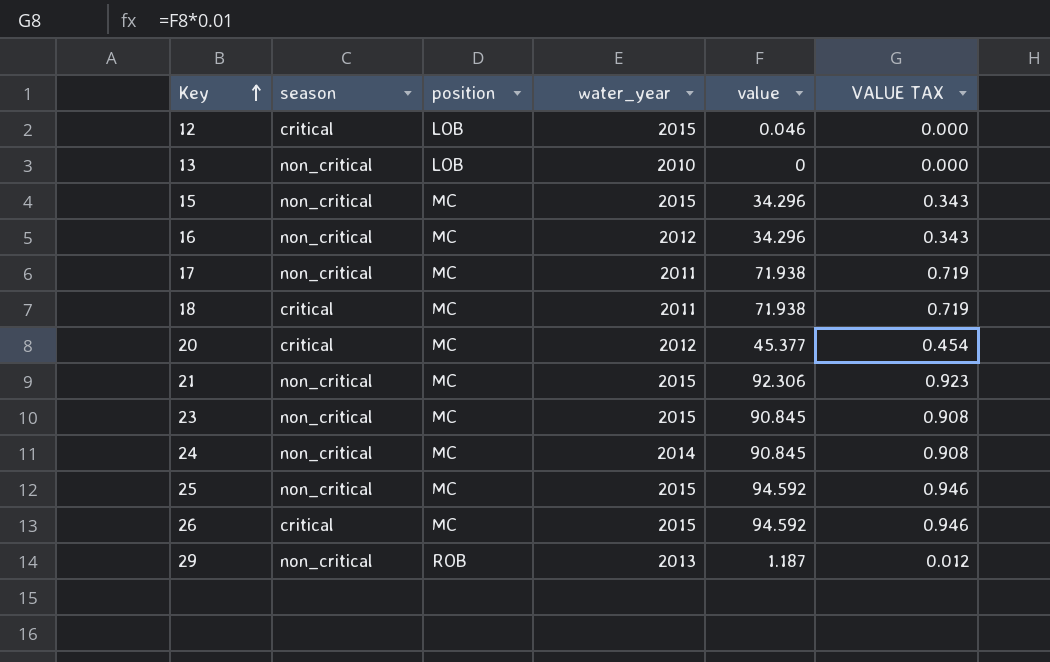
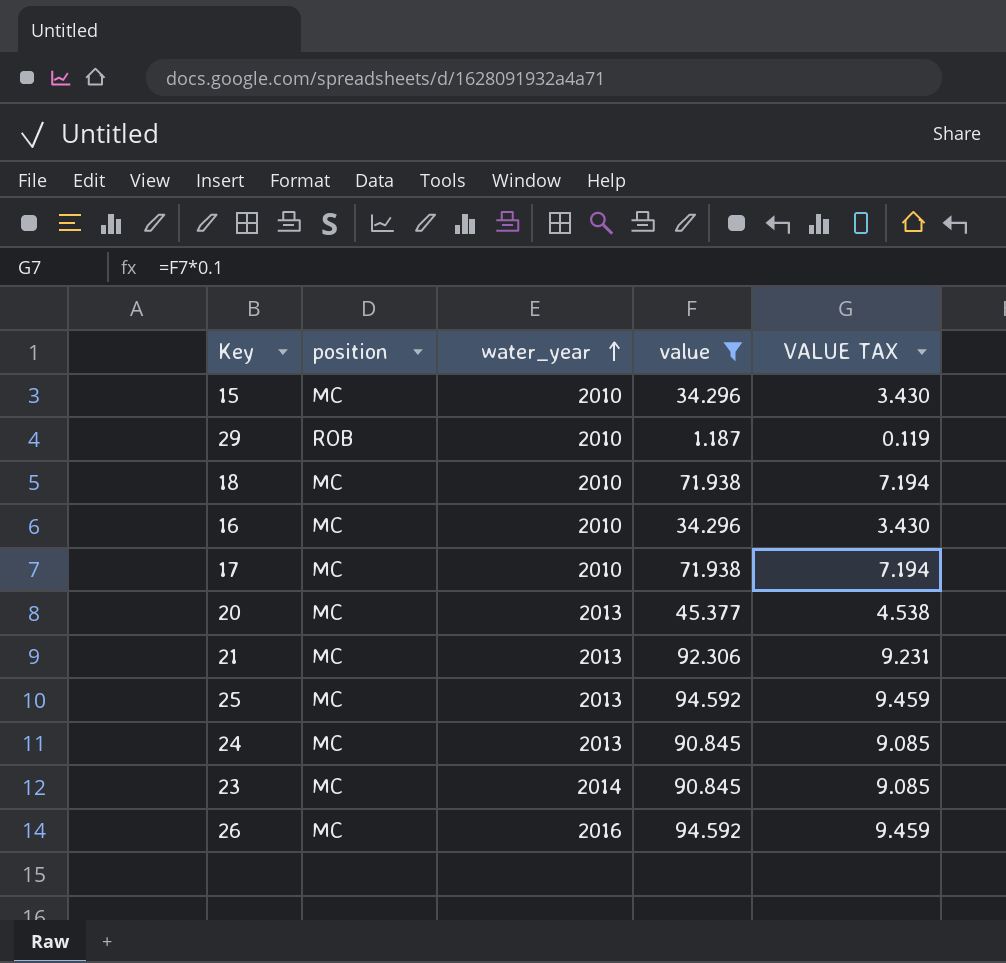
filter: none -> value >= 1.187
row order: Key ascending -> water_year ascending
column season | position: 2 -> none
column VALUE TAX | formula: [value] * 0.01 -> [value] * 0.1
15 | water_year: 2015 -> 2010
29 | water_year: 2013 -> 2010
18 | water_year: 2011 -> 2010
16 | water_year: 2012 -> 2010
17 | water_year: 2011 -> 2010
20 | water_year: 2012 -> 2013
21 | water_year: 2015 -> 2013
25 | water_year: 2015 -> 2013
24 | water_year: 2014 -> 2013
23 | water_year: 2015 -> 2014
26 | water_year: 2015 -> 2016

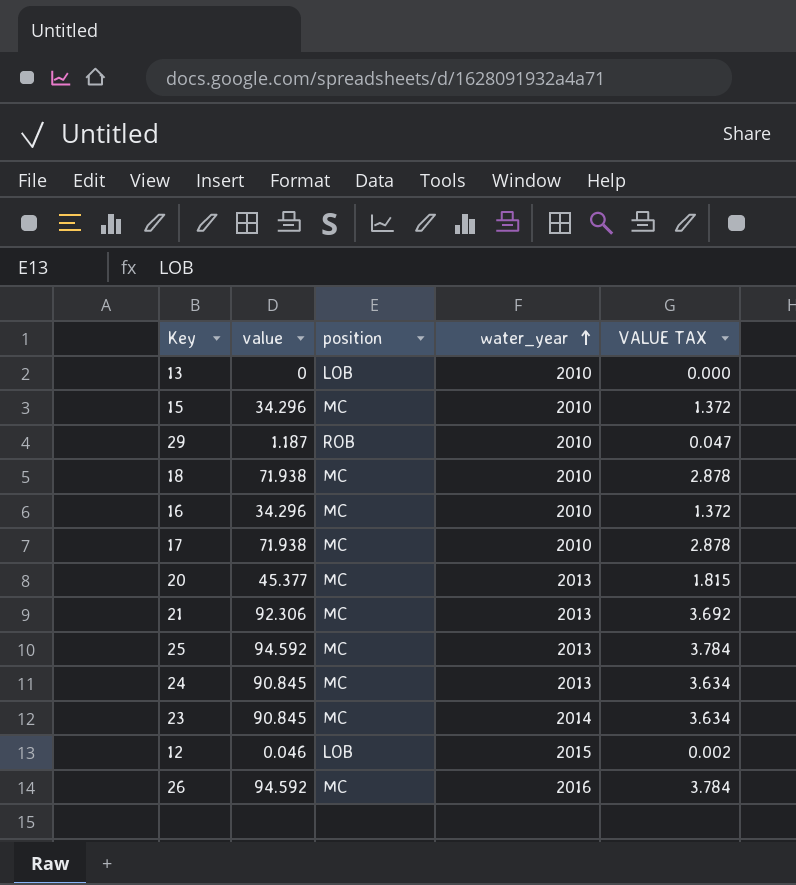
filter: value >= 1.187 -> none
column value | position: 4 -> 2
column VALUE TAX | formula: [value] * 0.1 -> [value] * 0.04

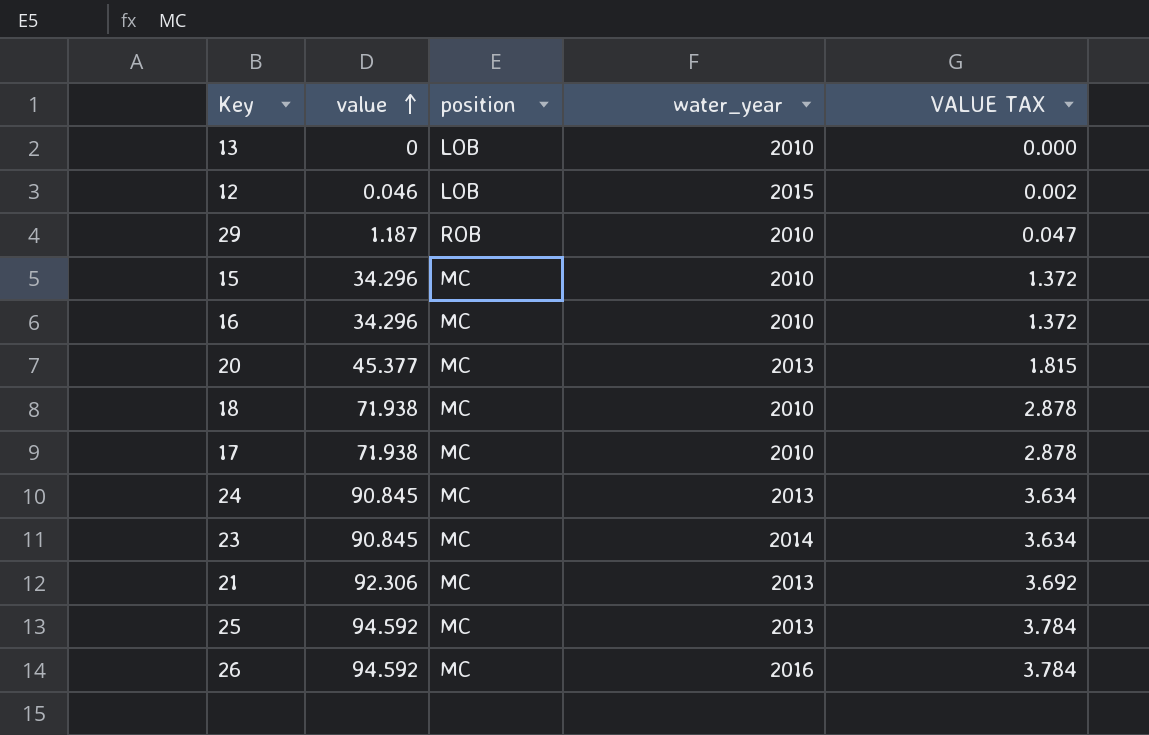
row order: water_year ascending -> value ascending

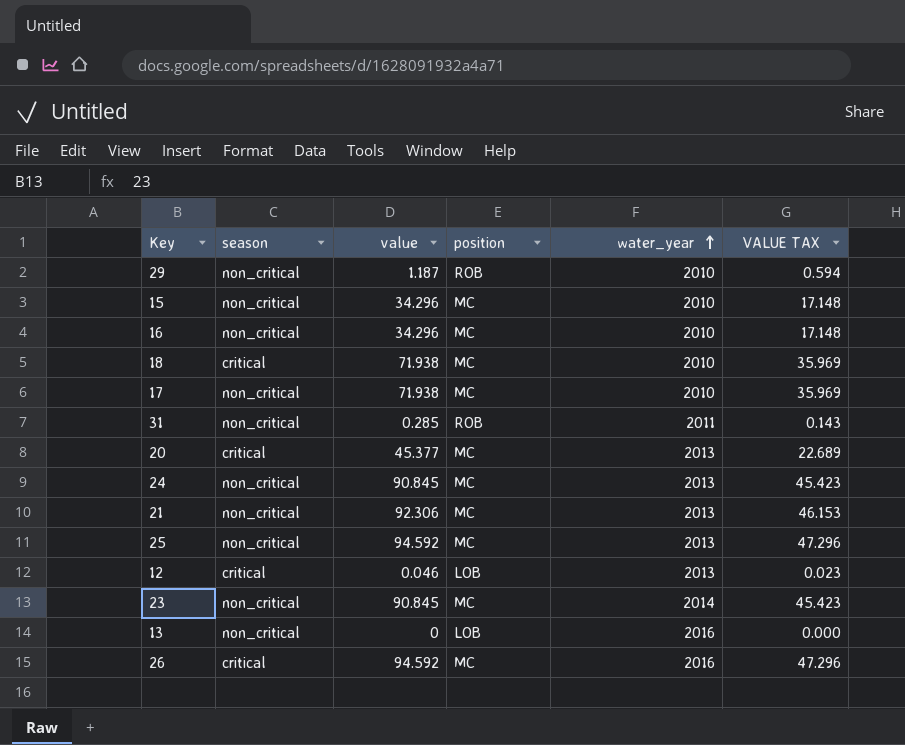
row order: value ascending -> water_year ascending
column season | position: none -> 2
column VALUE TAX | formula: [value] * 0.04 -> [value] * 0.5
row 31: none -> non_critical | 0.285 | ROB | 2011 | 0.143
12 | water_year: 2015 -> 2013
13 | water_year: 2010 -> 2016

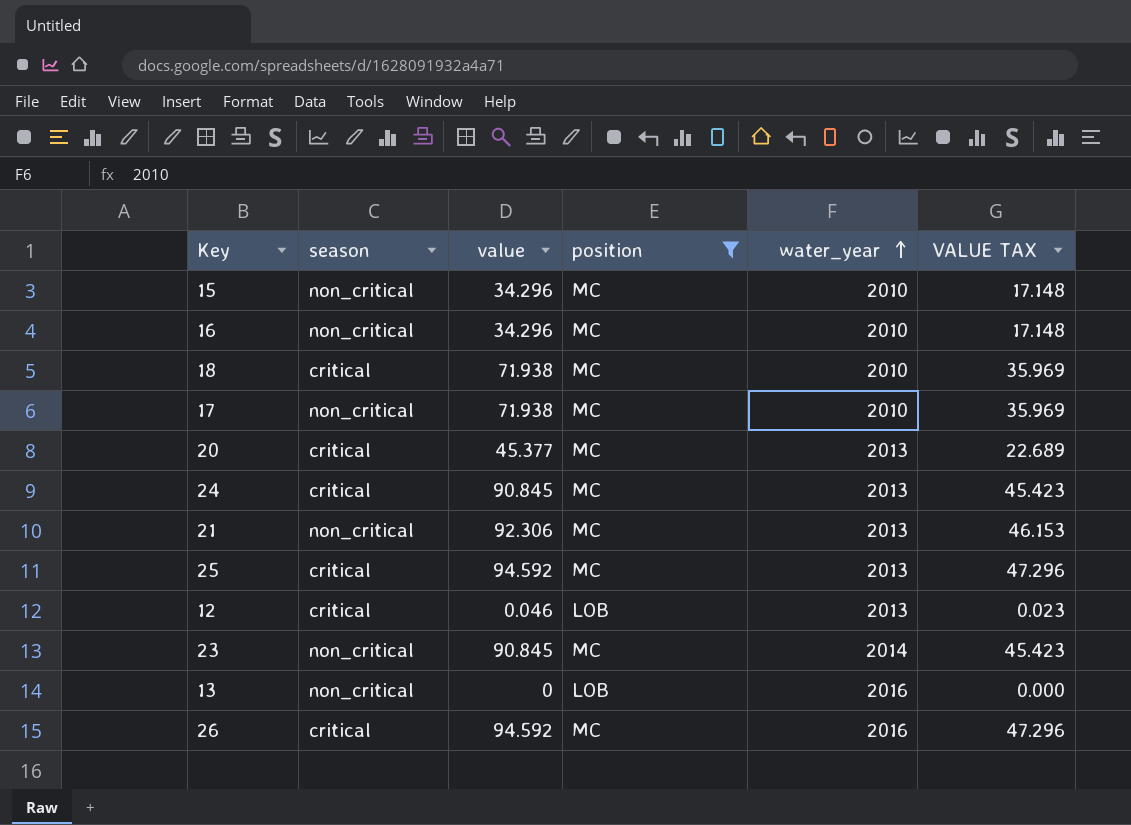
filter: none -> position != ROB
24 | season: non_critical -> critical
25 | season: non_critical -> critical

